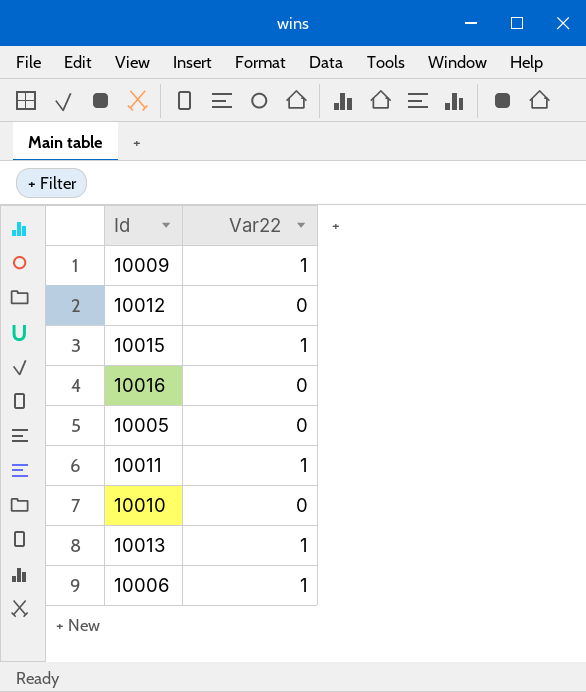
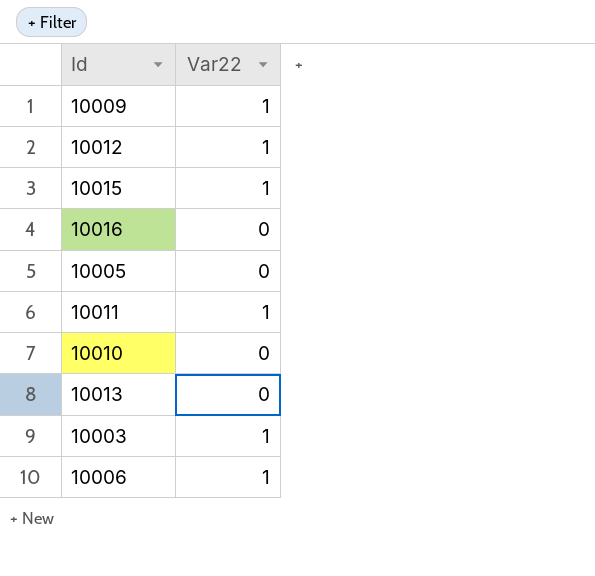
10012 | Var22: 0 -> 1
10013 | Var22: 1 -> 0
row 10003: none -> 1

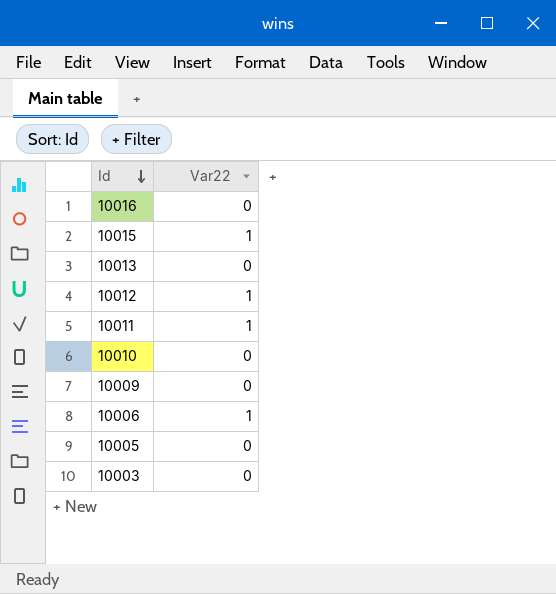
row order: none -> Id descending
10009 | Var22: 1 -> 0
10003 | Var22: 1 -> 0

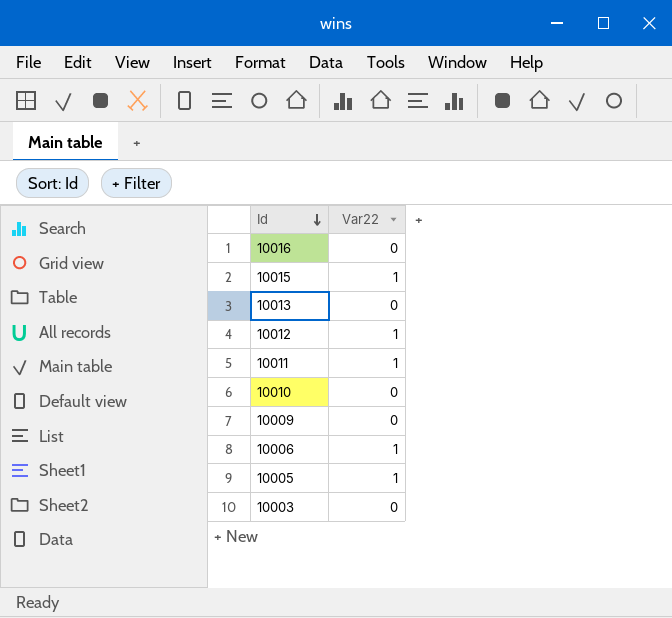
10005 | Var22: 0 -> 1

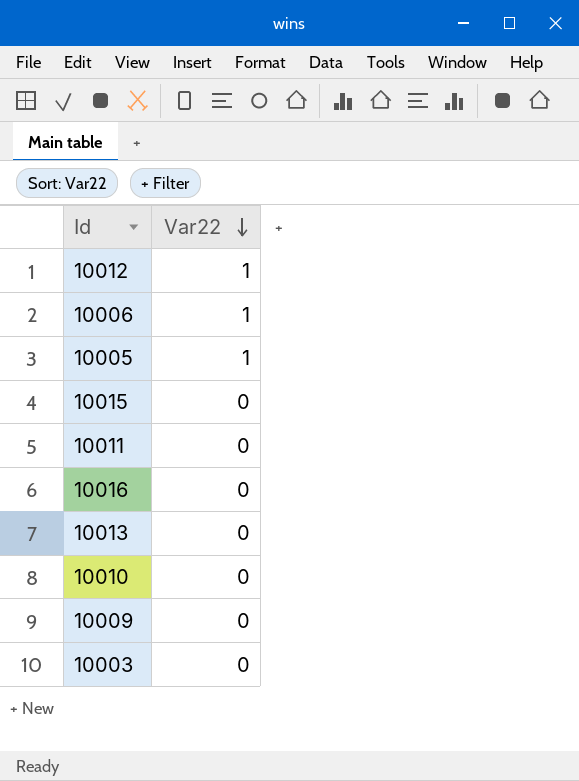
row order: Id descending -> Var22 descending
10015 | Var22: 1 -> 0
10011 | Var22: 1 -> 0

